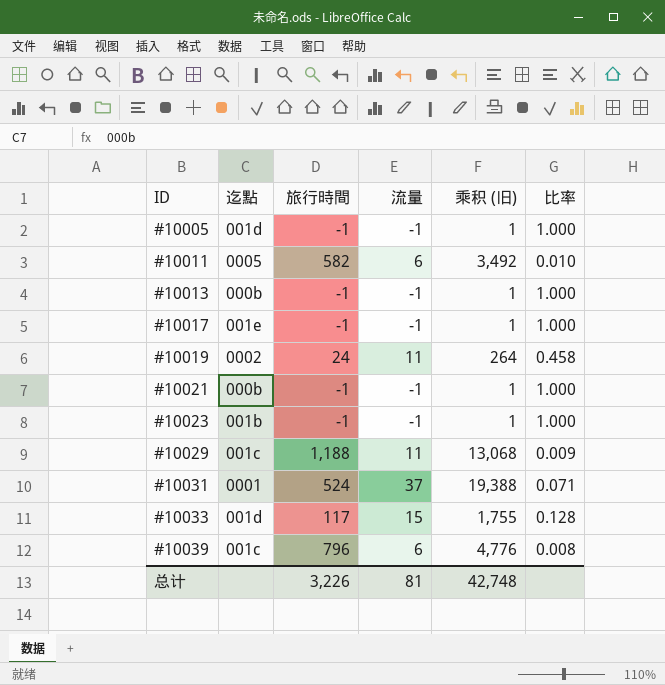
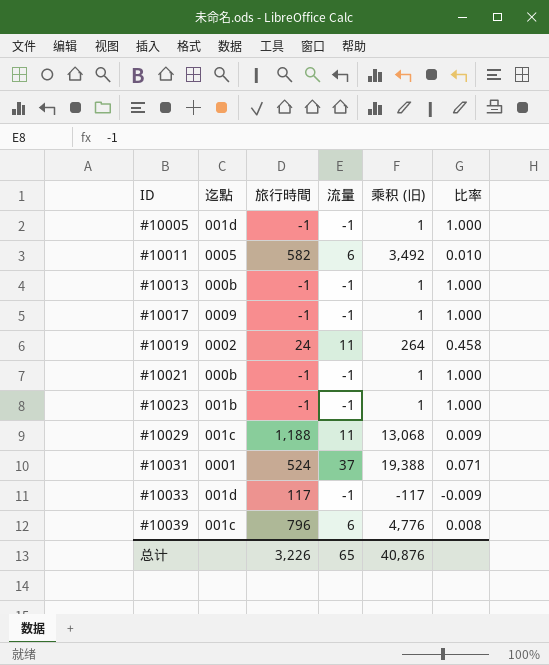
#10017 | 迄點: 001e -> 0009
#10033 | 流量: 15 -> -1
#10033 | 乘积 (旧): 1,755 -> -117
#10033 | 比率: 0.128 -> -0.009
总计 | 流量: 81 -> 65
总计 | 乘积 (旧): 42,748 -> 40,876

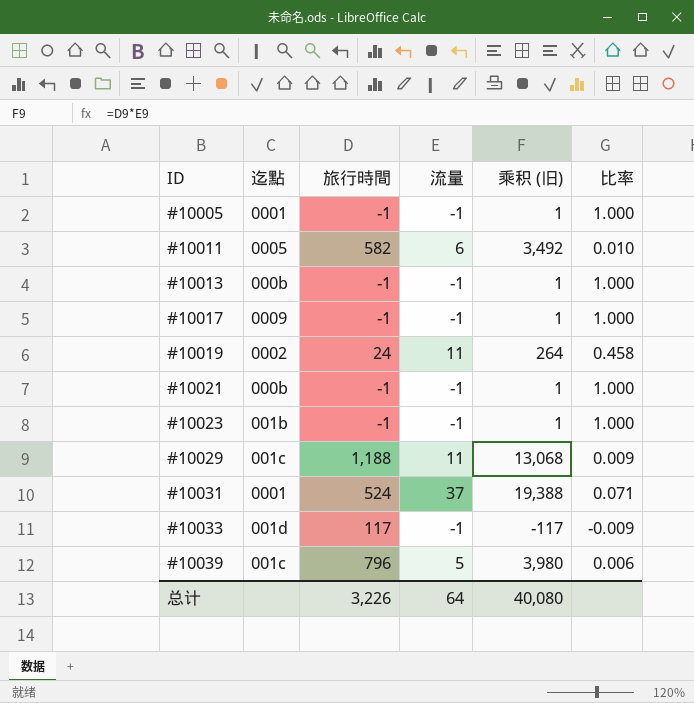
#10005 | 迄點: 001d -> 0001
#10039 | 流量: 6 -> 5
#10039 | 乘积 (旧): 4,776 -> 3,980
#10039 | 比率: 0.008 -> 0.006
总计 | 流量: 65 -> 64
总计 | 乘积 (旧): 40,876 -> 40,080

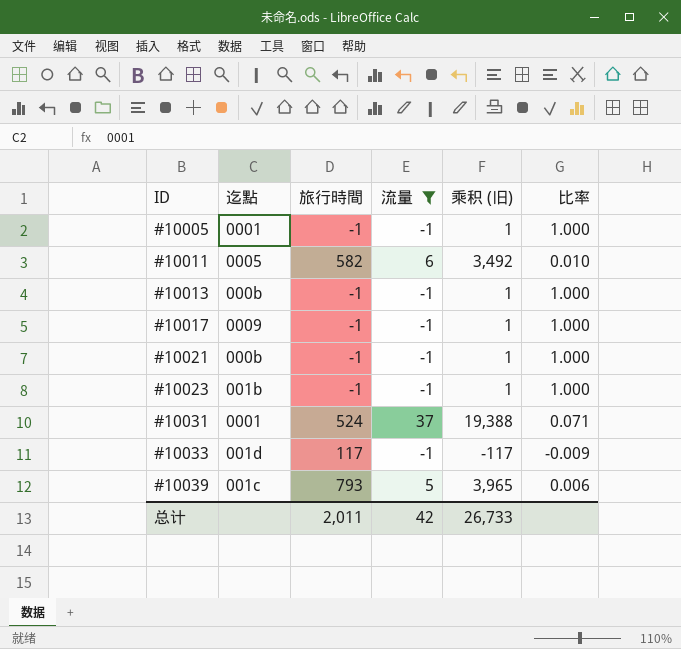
filter: none -> 流量 != 11
#10039 | 旅行時間: 796 -> 793
#10039 | 乘积 (旧): 3,980 -> 3,965
总计 | 旅行時間: 3,226 -> 2,011
总计 | 流量: 64 -> 42
总计 | 乘积 (旧): 40,080 -> 26,733

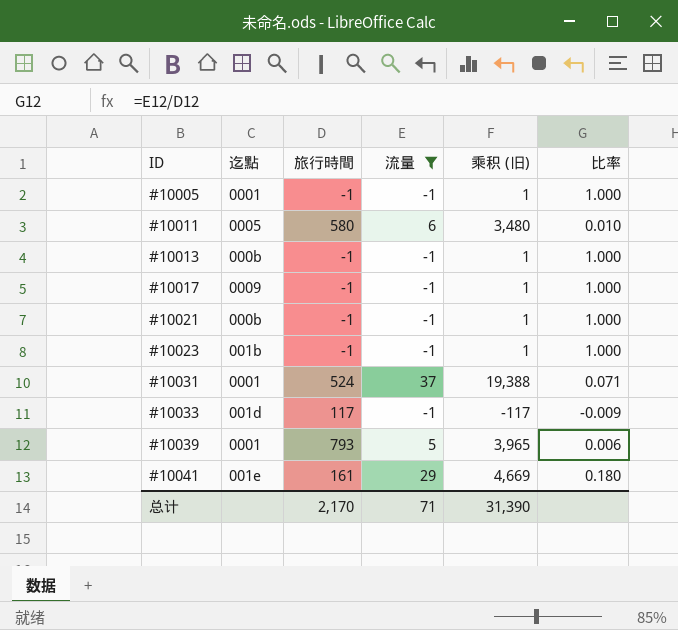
#10011 | 旅行時間: 582 -> 580
#10011 | 乘积 (旧): 3,492 -> 3,480
#10039 | 迄點: 001c -> 0001
row #10041: none -> 001e | 161 | 29 | 4,669 | 0.180
总计 | 旅行時間: 2,011 -> 2,170
总计 | 流量: 42 -> 71
总计 | 乘积 (旧): 26,733 -> 31,390

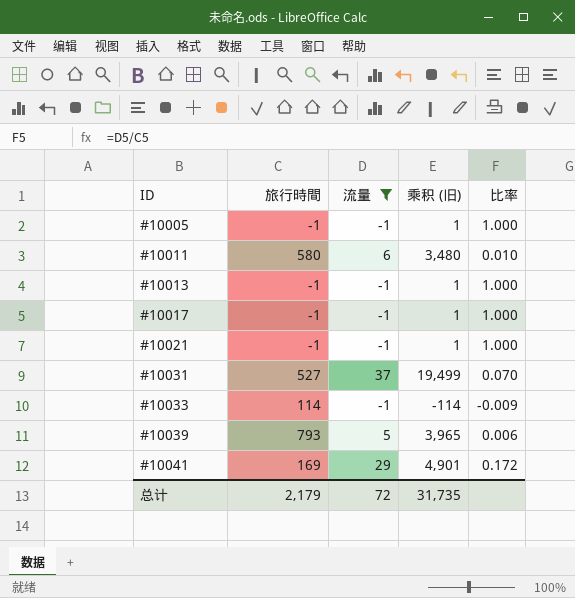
column 迄點 | position: 2 -> none
row #10023: 001b | -1 | -1 | 1 | 1.000 -> none
#10031 | 旅行時間: 524 -> 527
#10031 | 乘积 (旧): 19,388 -> 19,499
#10031 | 比率: 0.071 -> 0.070
#10033 | 旅行時間: 117 -> 114
#10033 | 乘积 (旧): -117 -> -114
#10041 | 旅行時間: 161 -> 169
#10041 | 乘积 (旧): 4,669 -> 4,901
#10041 | 比率: 0.180 -> 0.172
总计 | 旅行時間: 2,170 -> 2,179
总计 | 流量: 71 -> 72
总计 | 乘积 (旧): 31,390 -> 31,735

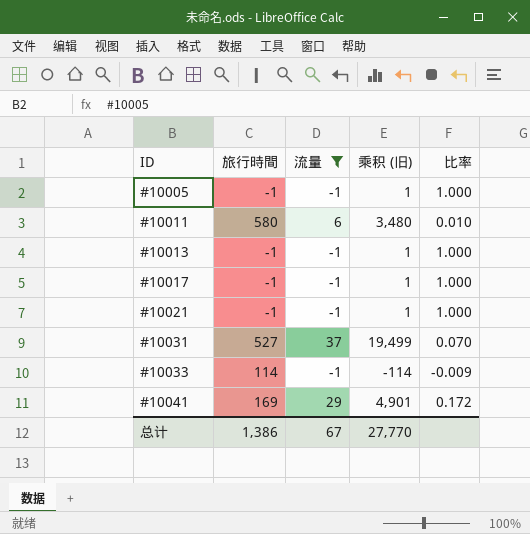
row #10039: 793 | 5 | 3,965 | 0.006 -> none
总计 | 旅行時間: 2,179 -> 1,386
总计 | 流量: 72 -> 67
总计 | 乘积 (旧): 31,735 -> 27,770

